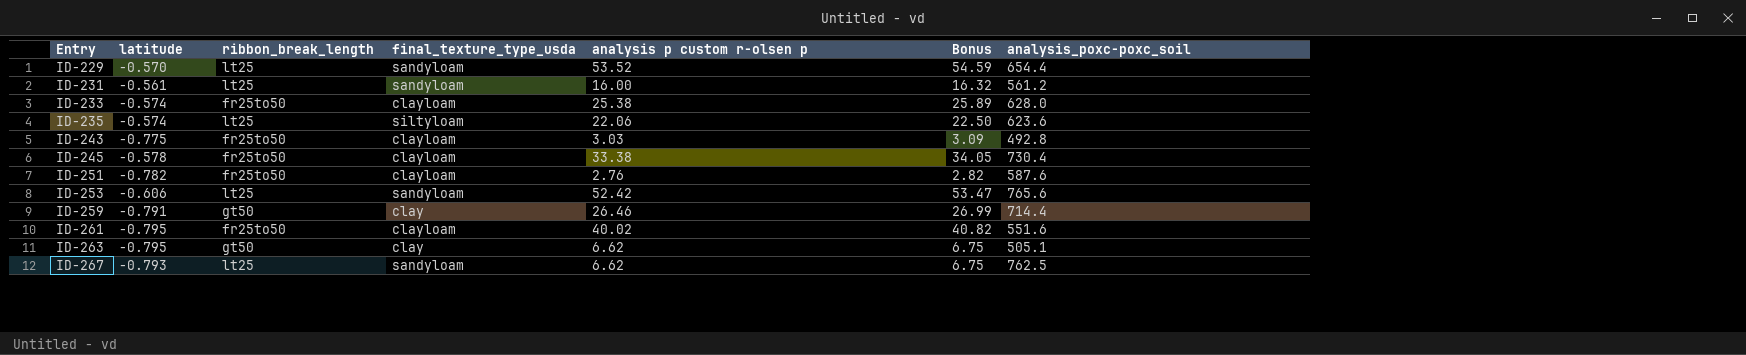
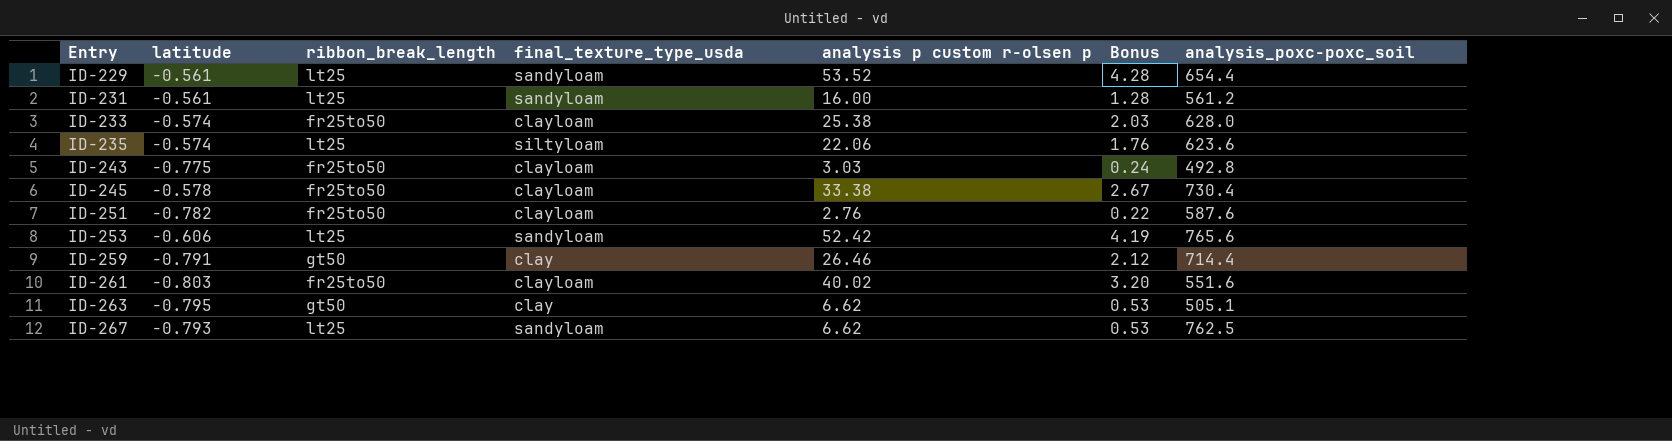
column Bonus | formula: [analysis p custom r-olsen p] * 1.02 -> [analysis p custom r-olsen p] * 0.08
ID-229 | latitude: -0.570 -> -0.561
ID-261 | latitude: -0.795 -> -0.803

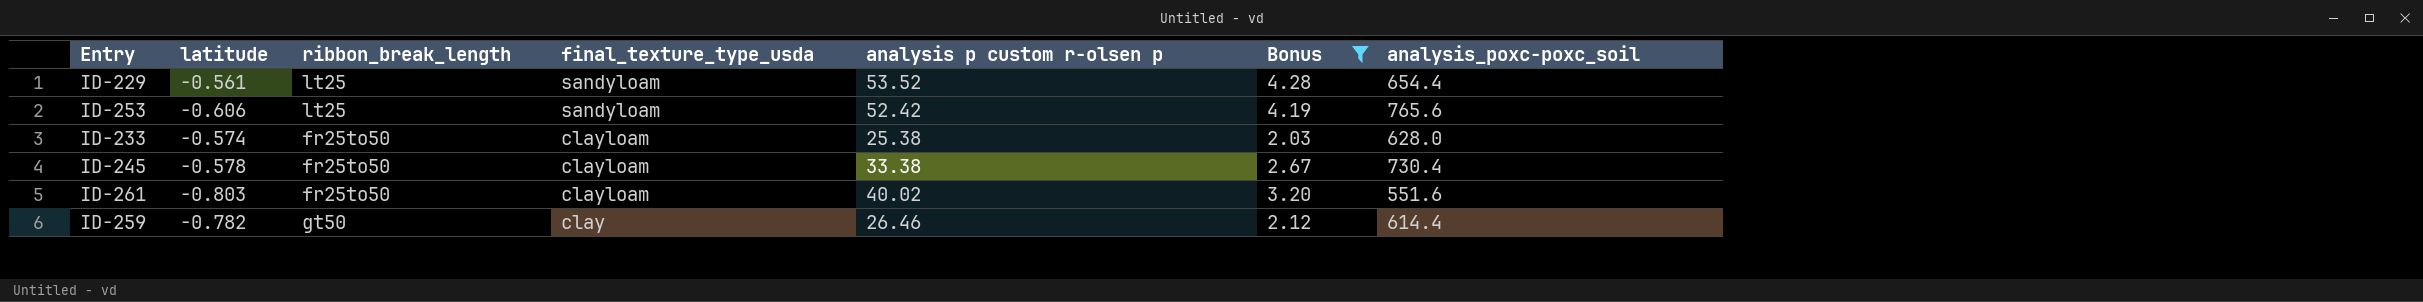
filter: none -> Bonus >= 2.03
row order: Entry ascending -> final_texture_type_usda descending
ID-259 | latitude: -0.791 -> -0.782
ID-259 | analysis_poxc-poxc_soil: 714.4 -> 614.4

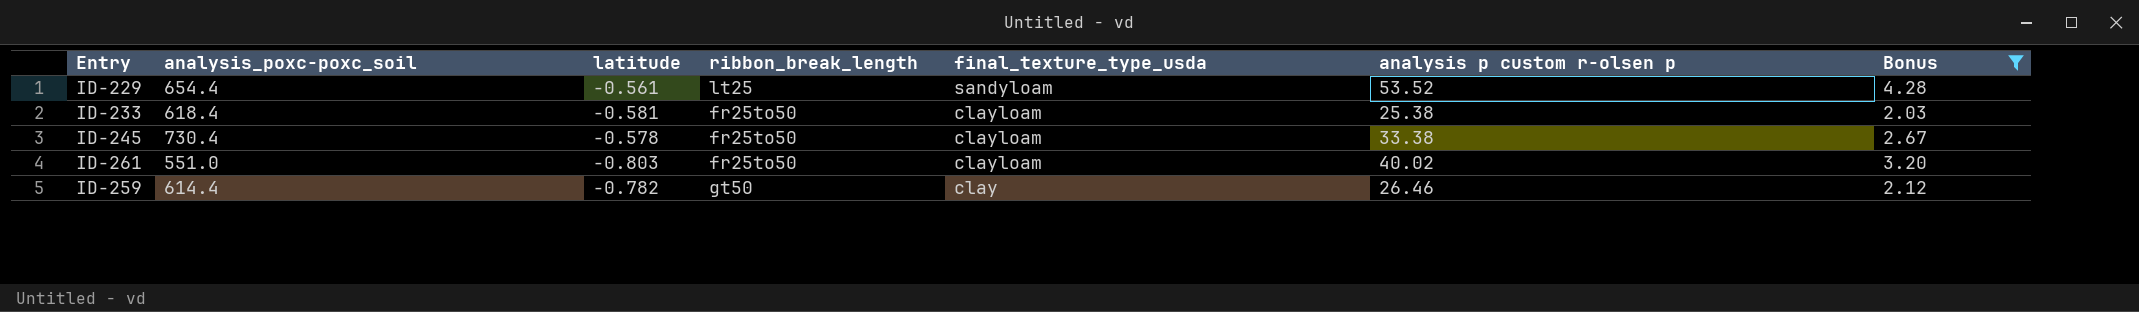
column analysis_poxc-poxc_soil | position: 7 -> 2
row ID-253: -0.606 | lt25 | sandyloam | 52.42 | 4.19 | 765.6 -> none
ID-233 | analysis_poxc-poxc_soil: 628.0 -> 618.4
ID-233 | latitude: -0.574 -> -0.581
ID-261 | analysis_poxc-poxc_soil: 551.6 -> 551.0

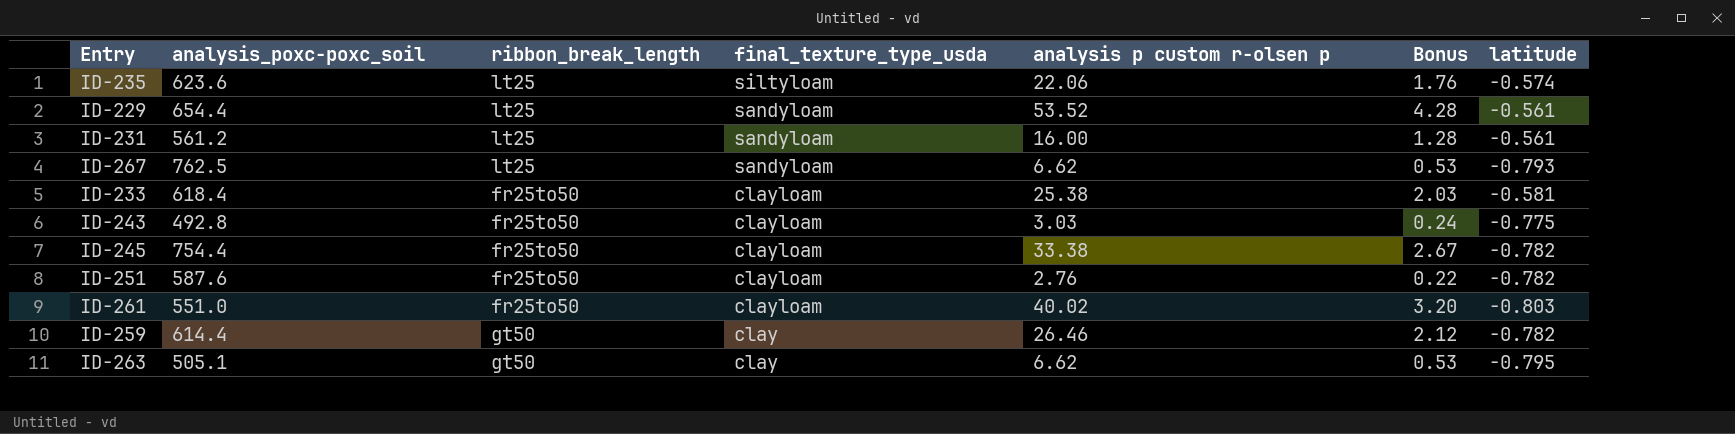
filter: Bonus >= 2.03 -> none
column latitude | position: 3 -> 7
ID-245 | analysis_poxc-poxc_soil: 730.4 -> 754.4
ID-245 | latitude: -0.578 -> -0.782

